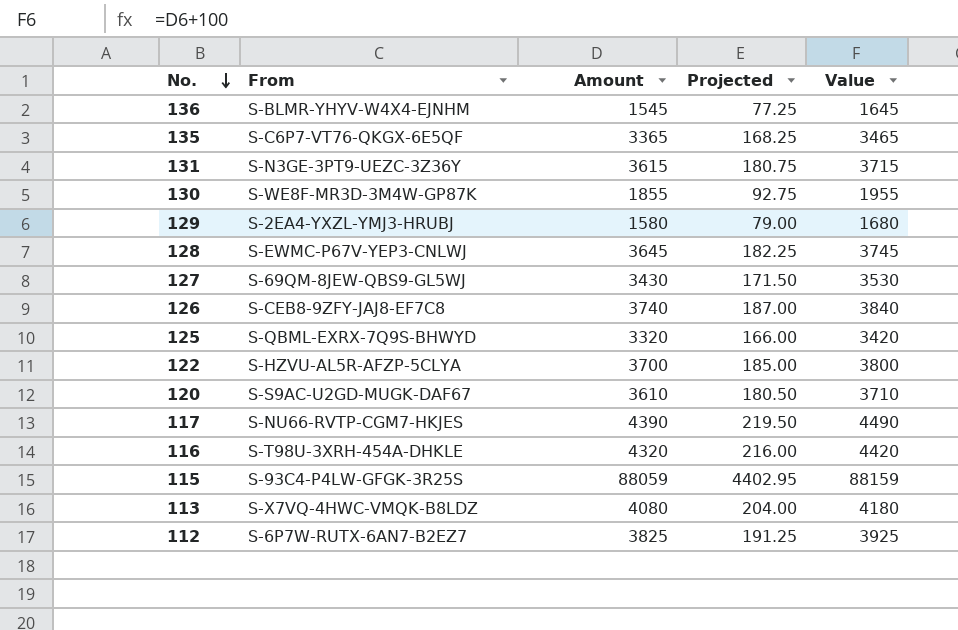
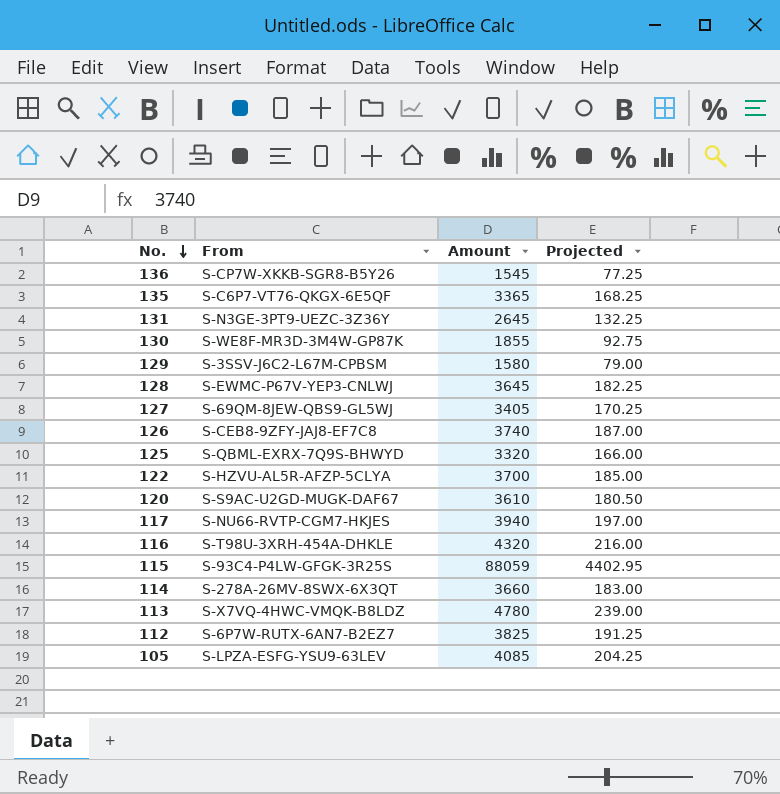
column Value | formula: [Amount] + 100 -> none
136 | From: S-BLMR-YHYV-W4X4-EJNHM -> S-CP7W-XKKB-SGR8-B5Y26
131 | Amount: 3615 -> 2645
131 | Projected: 180.75 -> 132.25
129 | From: S-2EA4-YXZL-YMJ3-HRUBJ -> S-3SSV-J6C2-L67M-CPBSM
127 | Amount: 3430 -> 3405
127 | Projected: 171.50 -> 170.25
117 | Amount: 4390 -> 3940
117 | Projected: 219.50 -> 197.00
row 114: none -> S-278A-26MV-8SWX-6X3QT | 3660 | 183.00
113 | Amount: 4080 -> 4780
113 | Projected: 204.00 -> 239.00
row 105: none -> S-LPZA-ESFG-YSU9-63LEV | 4085 | 204.25

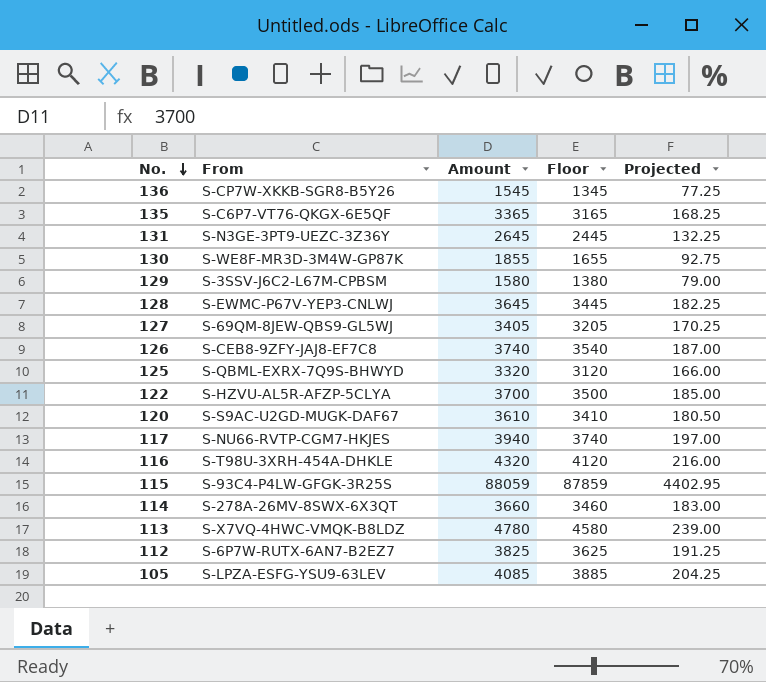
column Floor | formula: none -> [Amount] - 200

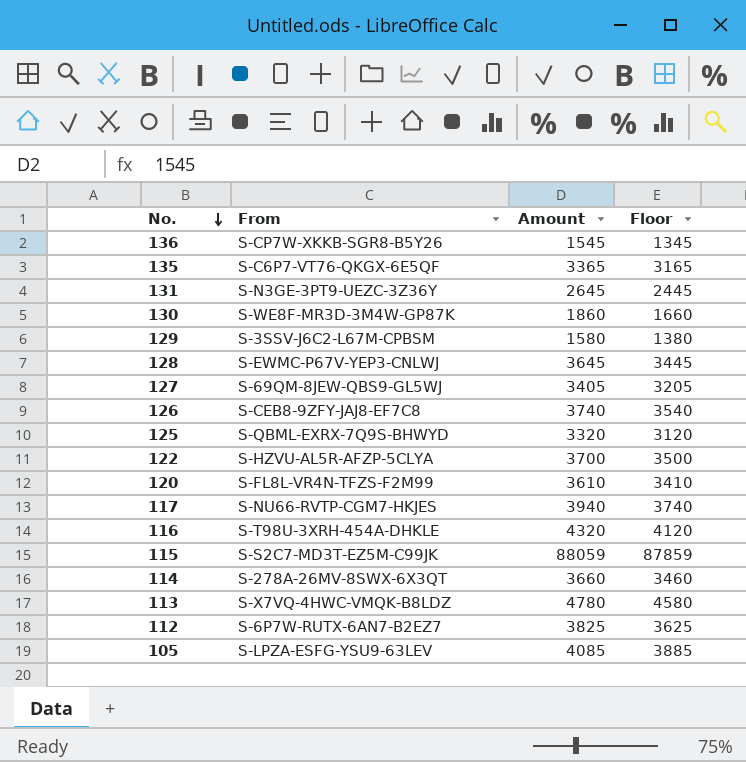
column Projected | formula: [Amount] * 0.05 -> none
130 | Amount: 1855 -> 1860
130 | Floor: 1655 -> 1660
120 | From: S-S9AC-U2GD-MUGK-DAF67 -> S-FL8L-VR4N-TFZS-F2M99
115 | From: S-93C4-P4LW-GFGK-3R25S -> S-S2C7-MD3T-EZ5M-C99JK

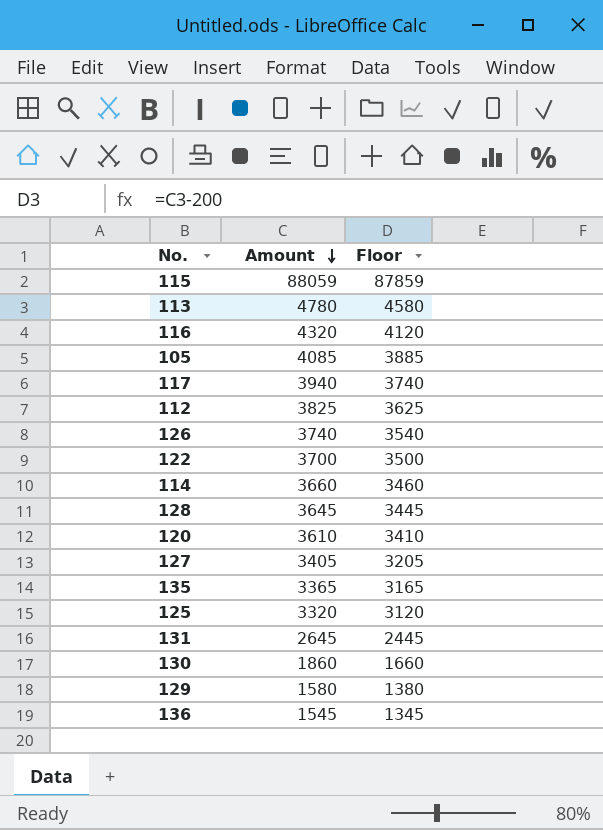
row order: No. descending -> Amount descending
column From | position: 2 -> none

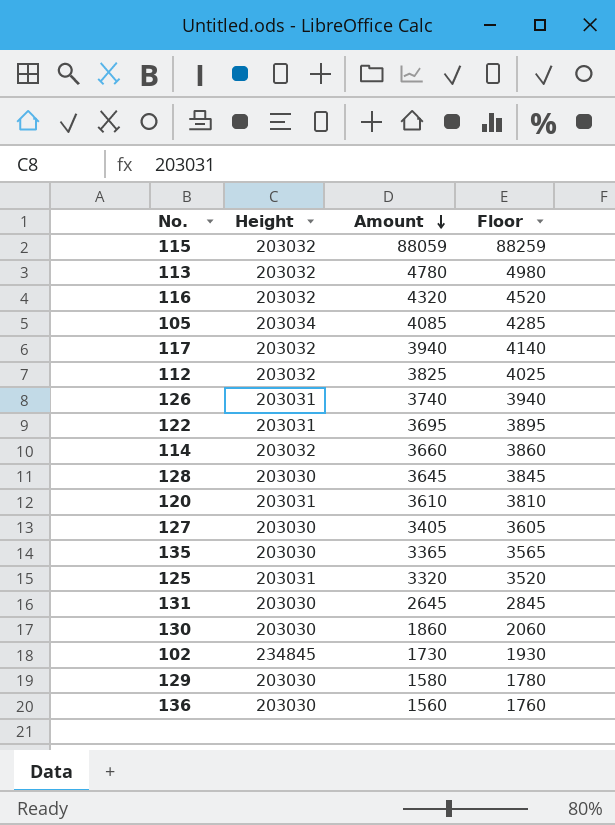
column Height | position: none -> 2
column Floor | formula: [Amount] - 200 -> [Amount] + 200
122 | Amount: 3700 -> 3695
row 102: none -> 234845 | 1730 | 1930
136 | Amount: 1545 -> 1560

